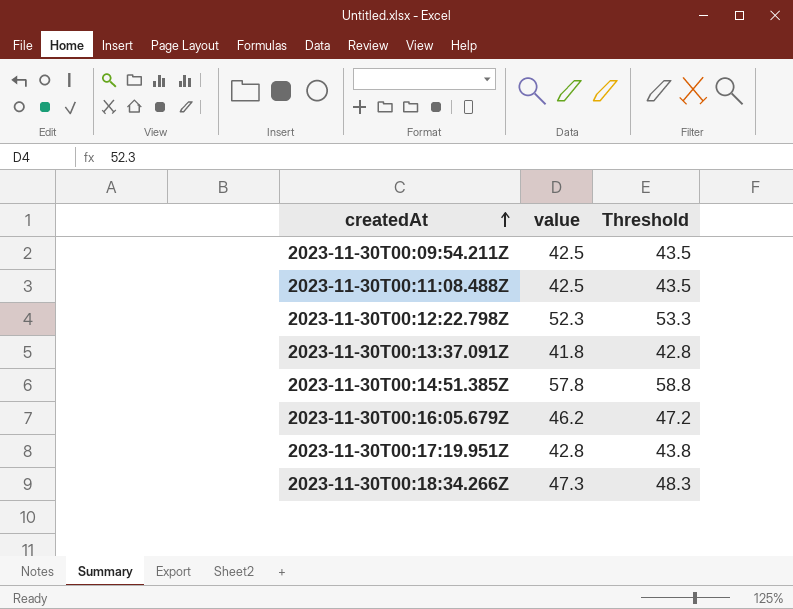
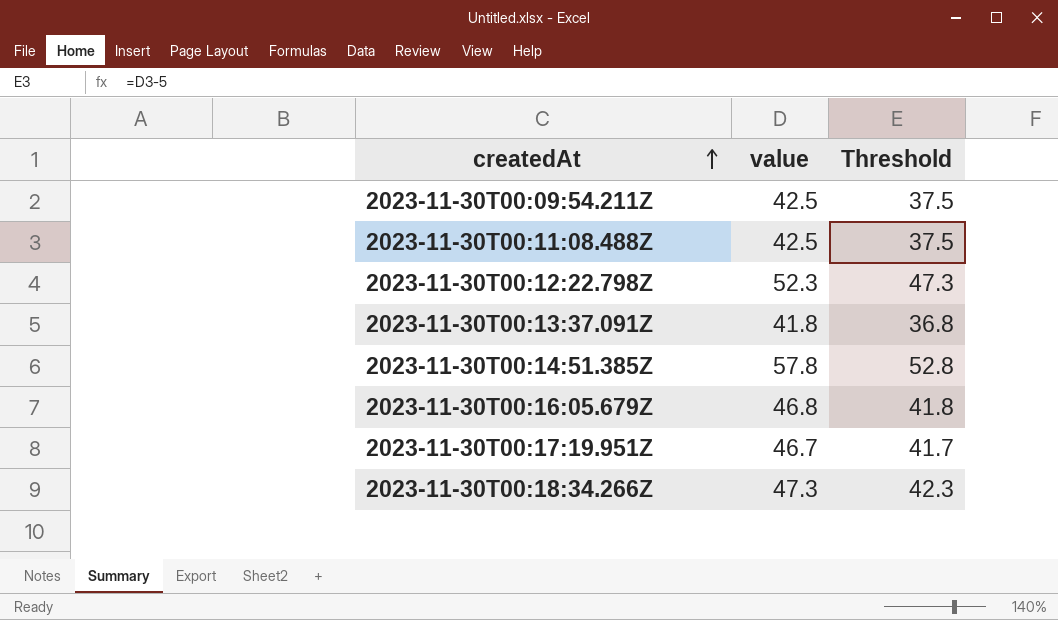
column Threshold | formula: [value] + 1 -> [value] - 5
2023-11-30T00:16:05.679Z | value: 46.2 -> 46.8
2023-11-30T00:17:19.951Z | value: 42.8 -> 46.7

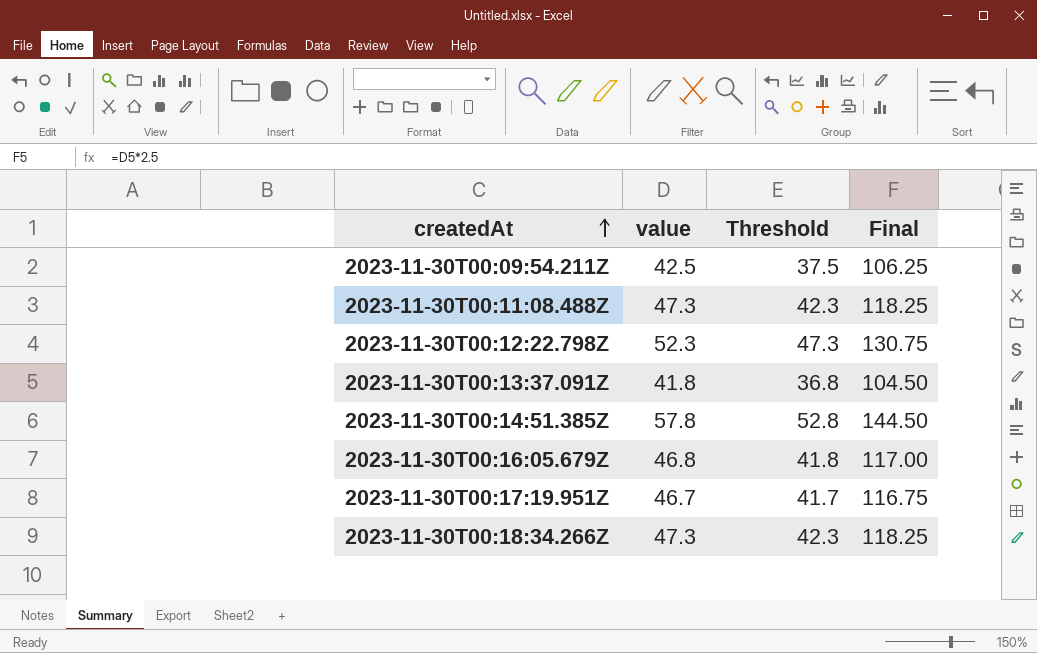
column Final | formula: none -> [value] * 2.5
2023-11-30T00:11:08.488Z | value: 42.5 -> 47.3
2023-11-30T00:11:08.488Z | Threshold: 37.5 -> 42.3

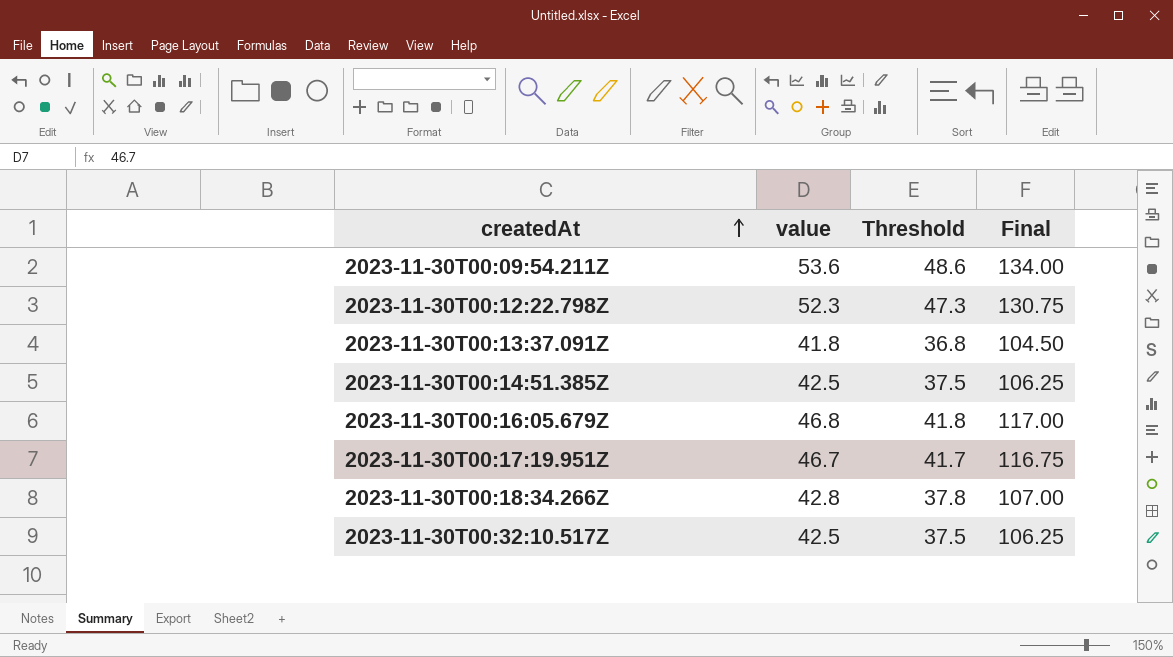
row 2023-11-30T00:11:08.488Z: 47.3 | 42.3 | 118.25 -> none
2023-11-30T00:09:54.211Z | value: 42.5 -> 53.6
2023-11-30T00:09:54.211Z | Threshold: 37.5 -> 48.6
2023-11-30T00:09:54.211Z | Final: 106.25 -> 134.00
2023-11-30T00:14:51.385Z | value: 57.8 -> 42.5
2023-11-30T00:14:51.385Z | Threshold: 52.8 -> 37.5
2023-11-30T00:14:51.385Z | Final: 144.50 -> 106.25
2023-11-30T00:18:34.266Z | value: 47.3 -> 42.8
2023-11-30T00:18:34.266Z | Threshold: 42.3 -> 37.8
2023-11-30T00:18:34.266Z | Final: 118.25 -> 107.00
row 2023-11-30T00:32:10.517Z: none -> 42.5 | 37.5 | 106.25

